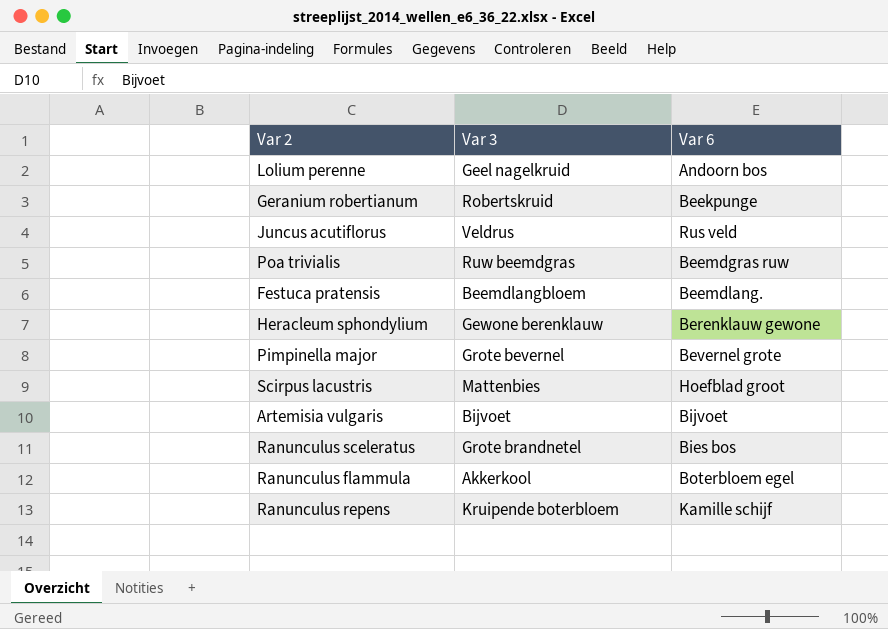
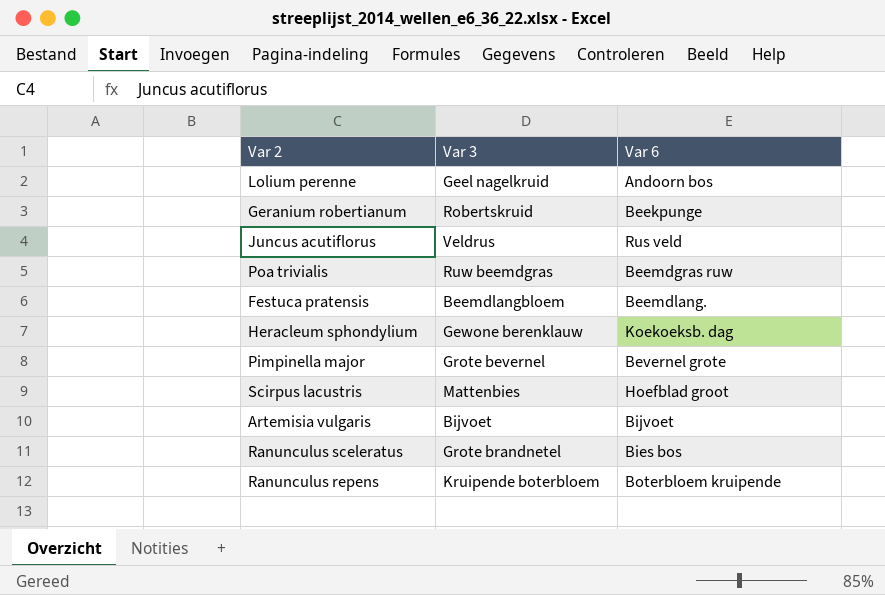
row Ranunculus flammula: Akkerkool | Boterbloem egel -> none
Heracleum sphondylium | Var 6: Berenklauw gewone -> Koekoeksb. dag
Ranunculus repens | Var 6: Kamille schijf -> Boterbloem kruipende

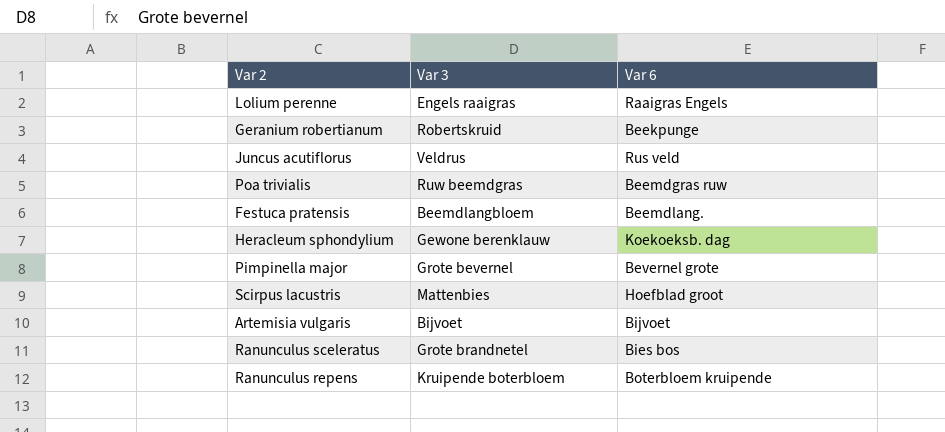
Lolium perenne | Var 3: Geel nagelkruid -> Engels raaigras
Lolium perenne | Var 6: Andoorn bos -> Raaigras Engels

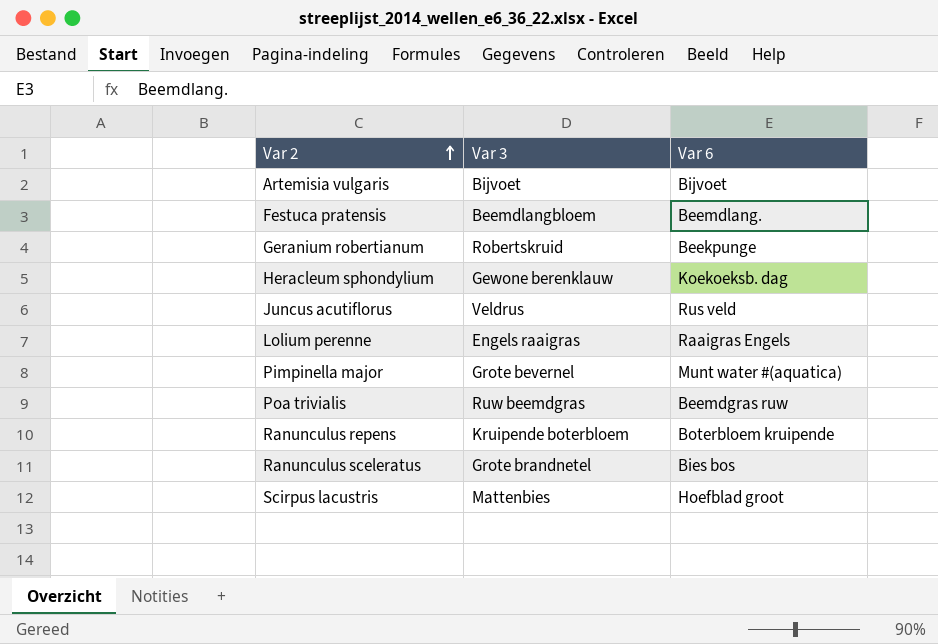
row order: none -> Var 2 ascending
Pimpinella major | Var 6: Bevernel grote -> Munt water #(aquatica)

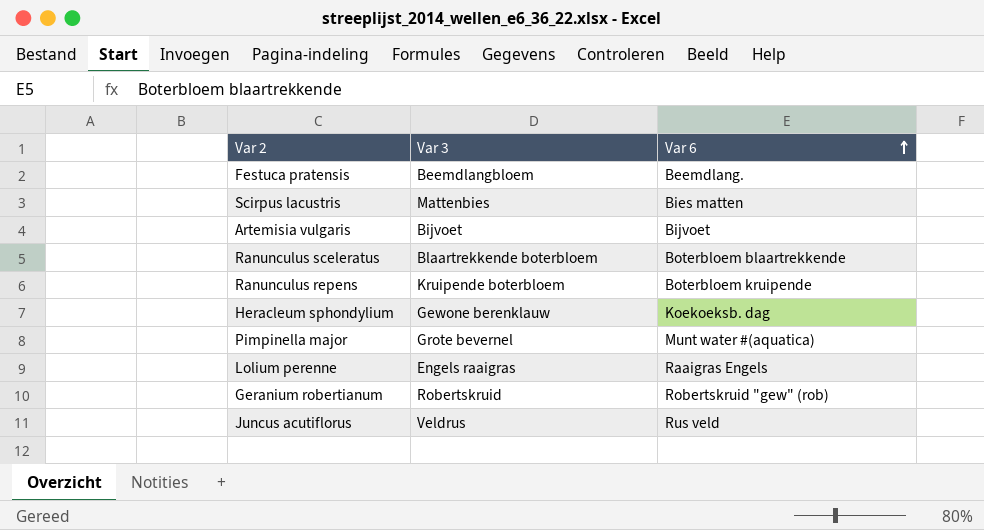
row order: Var 2 ascending -> Var 6 ascending
row Poa trivialis: Ruw beemdgras | Beemdgras ruw -> none
Scirpus lacustris | Var 6: Hoefblad groot -> Bies matten
Ranunculus sceleratus | Var 3: Grote brandnetel -> Blaartrekkende boterbloem
Ranunculus sceleratus | Var 6: Bies bos -> Boterbloem blaartrekkende
Geranium robertianum | Var 6: Beekpunge -> Robertskruid "gew" (rob)

